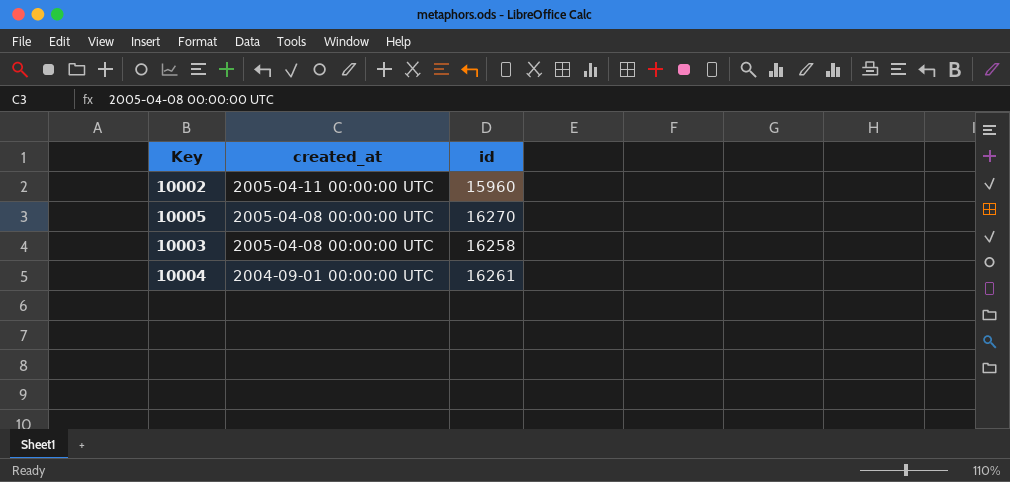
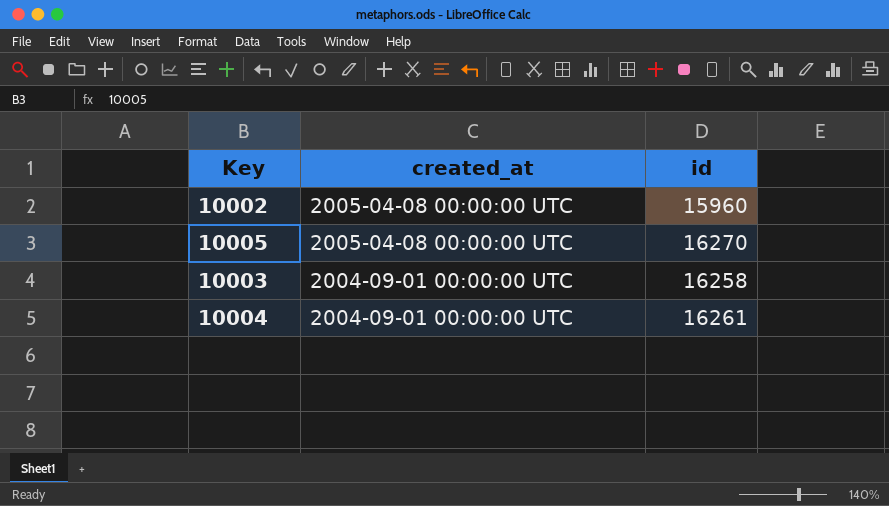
10002 | created_at: 2005-04-11 00:00:00 UTC -> 2005-04-08 00:00:00 UTC
10003 | created_at: 2005-04-08 00:00:00 UTC -> 2004-09-01 00:00:00 UTC

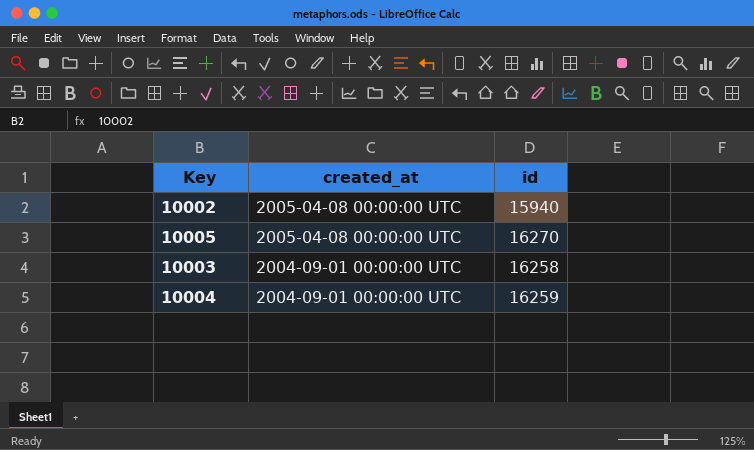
10002 | id: 15960 -> 15940
10004 | id: 16261 -> 16259

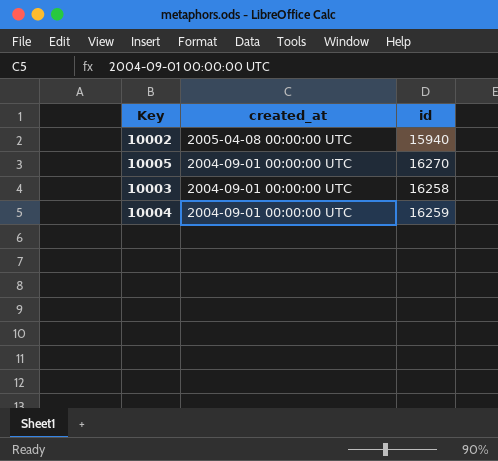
10005 | created_at: 2005-04-08 00:00:00 UTC -> 2004-09-01 00:00:00 UTC

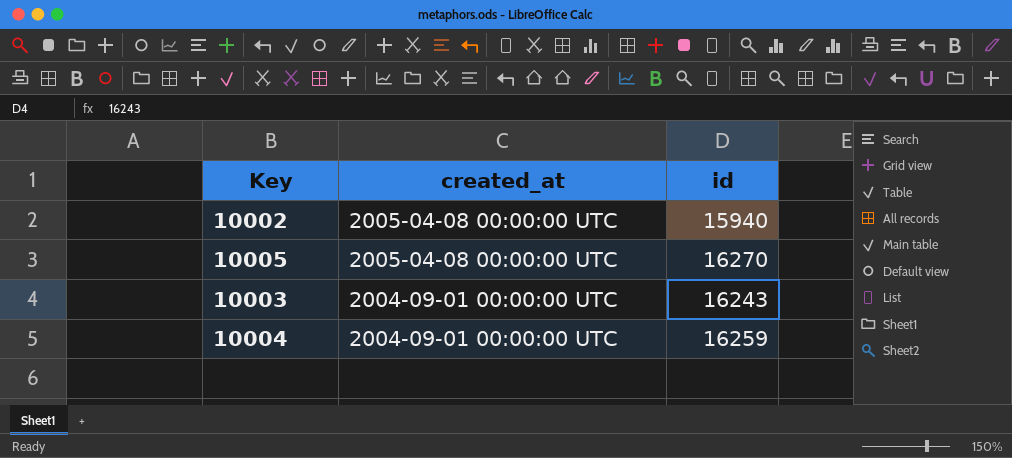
10005 | created_at: 2004-09-01 00:00:00 UTC -> 2005-04-08 00:00:00 UTC
10003 | id: 16258 -> 16243

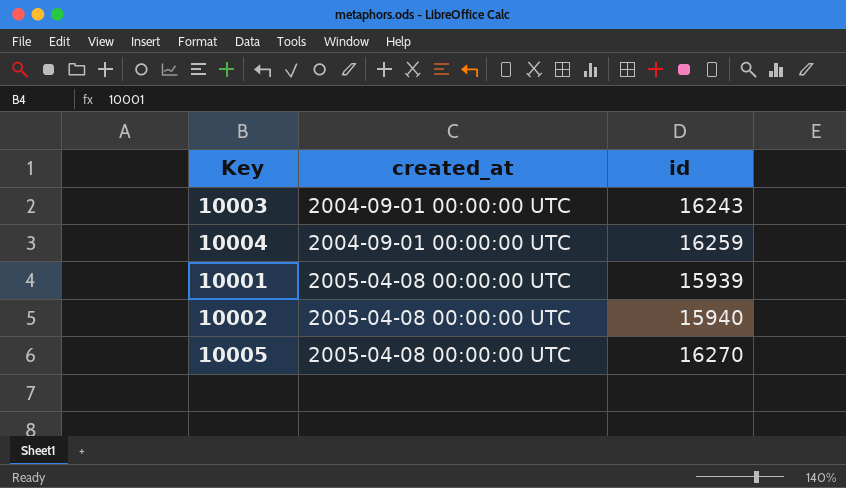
row order: created_at descending -> created_at ascending
row 10001: none -> 2005-04-08 00:00:00 UTC | 15939

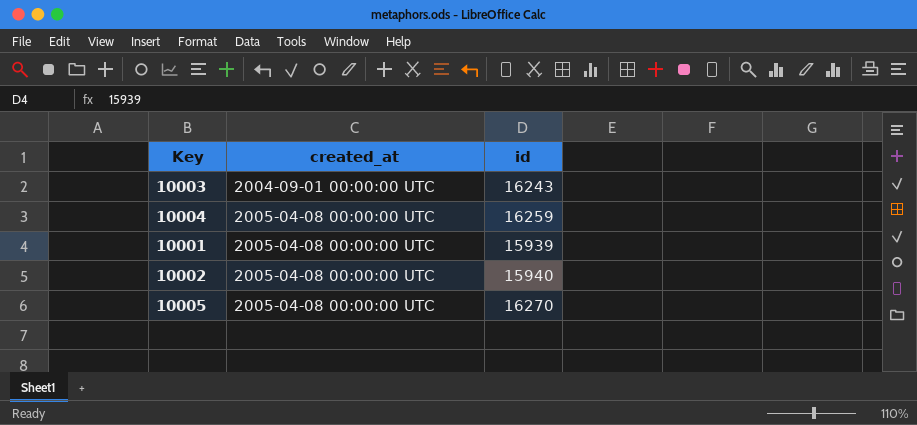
10004 | created_at: 2004-09-01 00:00:00 UTC -> 2005-04-08 00:00:00 UTC

